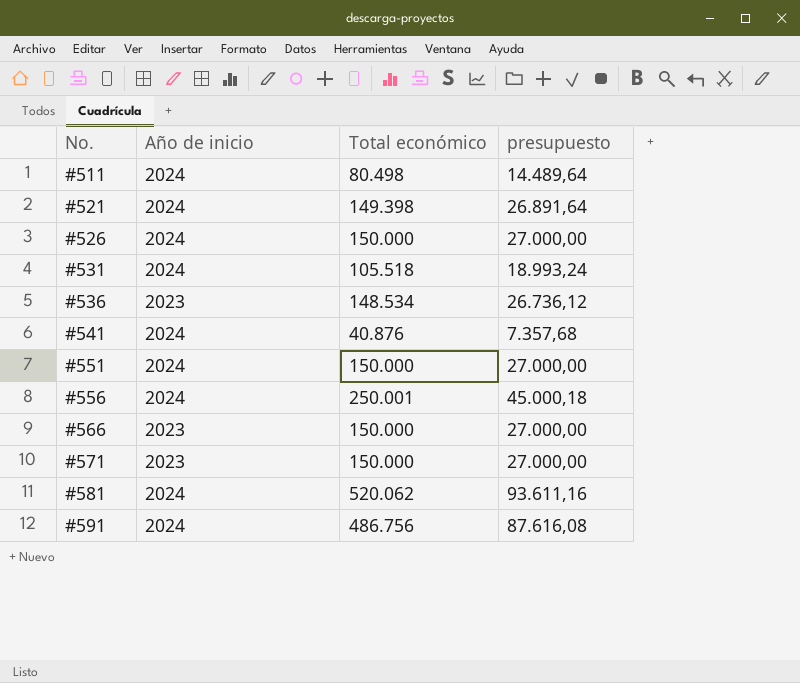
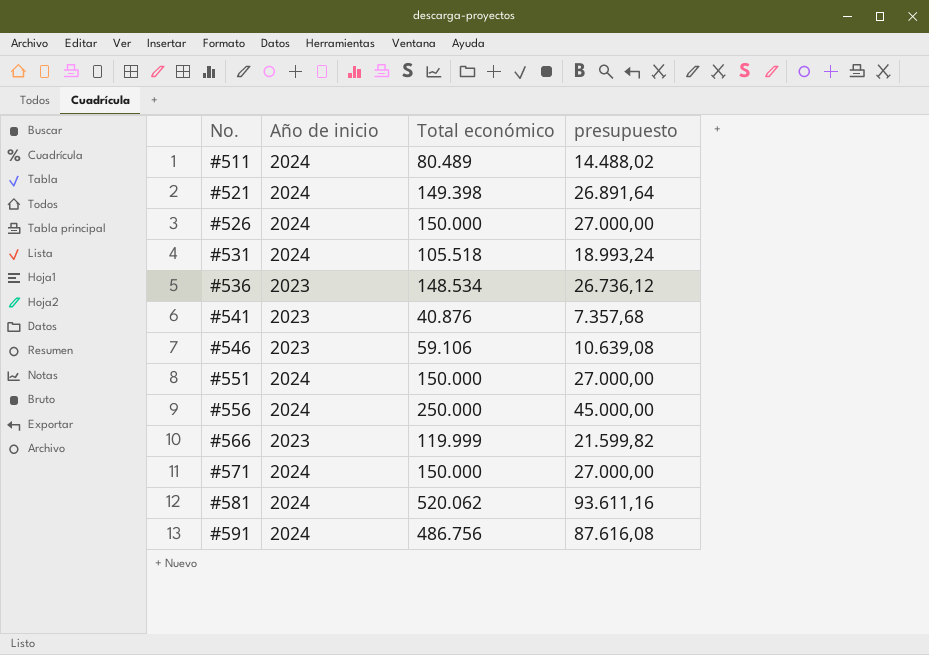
#511 | Total económico: 80.498 -> 80.489
#511 | presupuesto: 14.489,64 -> 14.488,02
#541 | Año de inicio: 2024 -> 2023
row #546: none -> 2023 | 59.106 | 10.639,08
#556 | Total económico: 250.001 -> 250.000
#556 | presupuesto: 45.000,18 -> 45.000,00
#566 | Total económico: 150.000 -> 119.999
#566 | presupuesto: 27.000,00 -> 21.599,82
#571 | Año de inicio: 2023 -> 2024

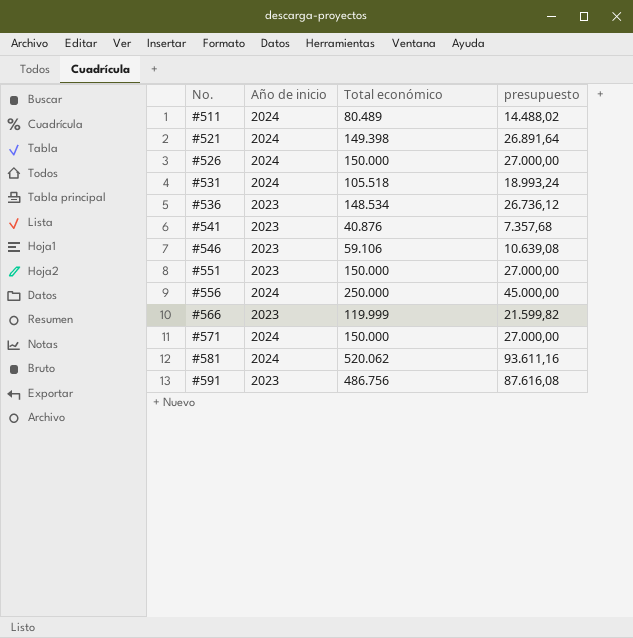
#551 | Año de inicio: 2024 -> 2023
#591 | Año de inicio: 2024 -> 2023

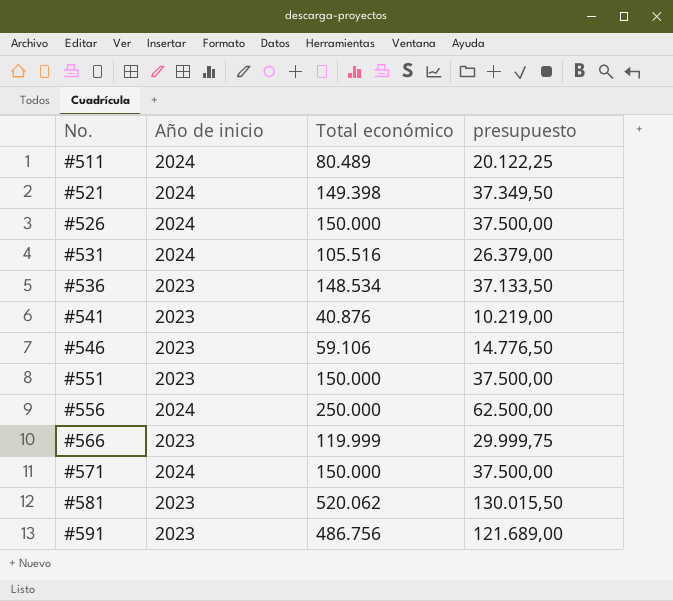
column presupuesto | formula: [Total económico] * 0,18 -> [Total económico] * 0,25
#531 | Total económico: 105.518 -> 105.516
#581 | Año de inicio: 2024 -> 2023

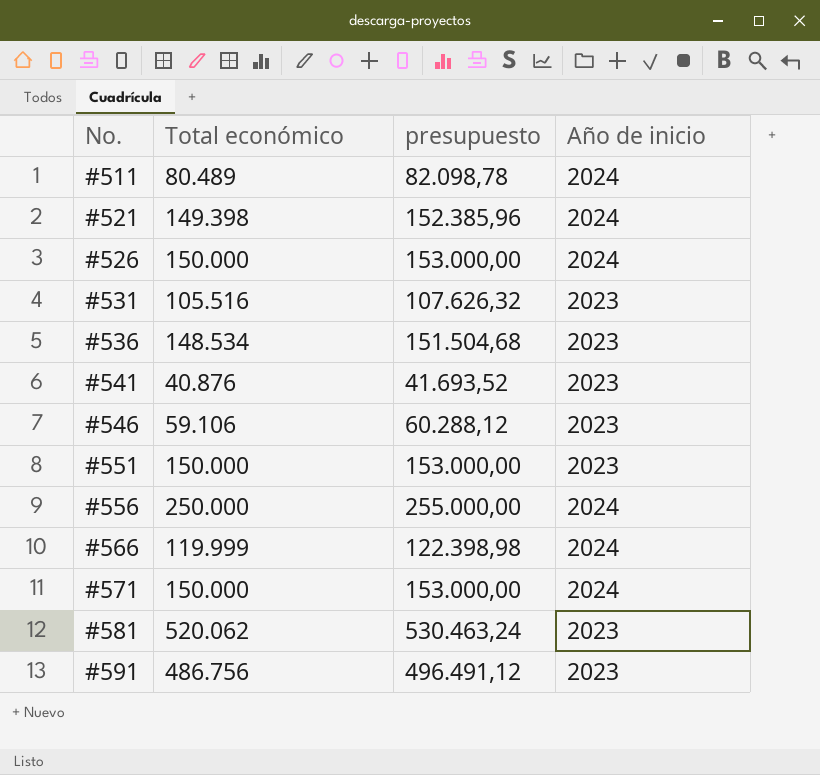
column presupuesto | formula: [Total económico] * 0,25 -> [Total económico] * 1,02
column Año de inicio | position: 2 -> 4
#531 | Año de inicio: 2024 -> 2023
#566 | Año de inicio: 2023 -> 2024

